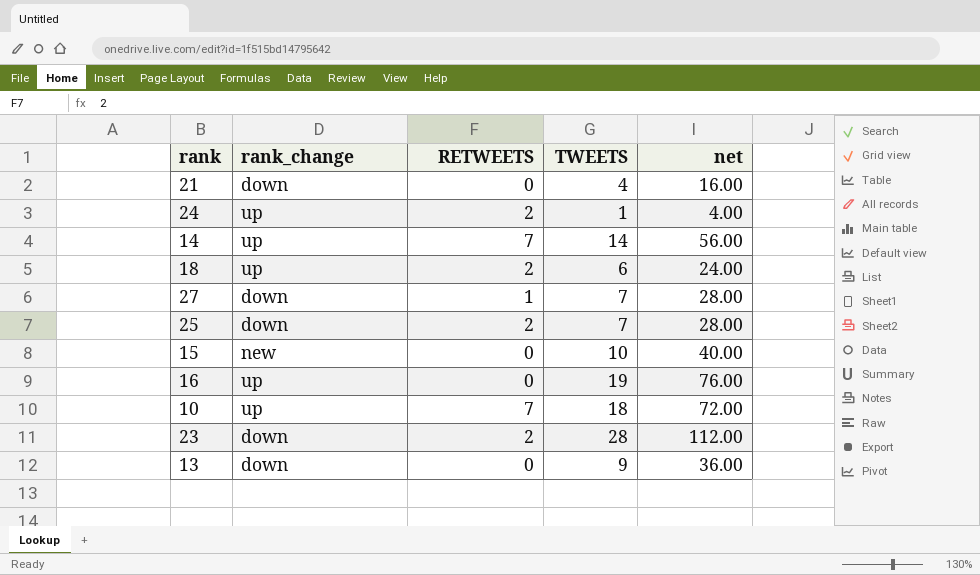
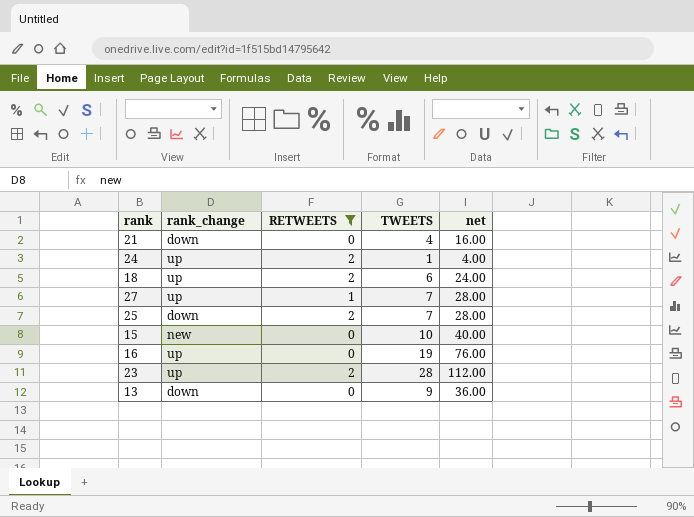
filter: none -> RETWEETS != 7
27 | rank_change: down -> up
23 | rank_change: down -> up

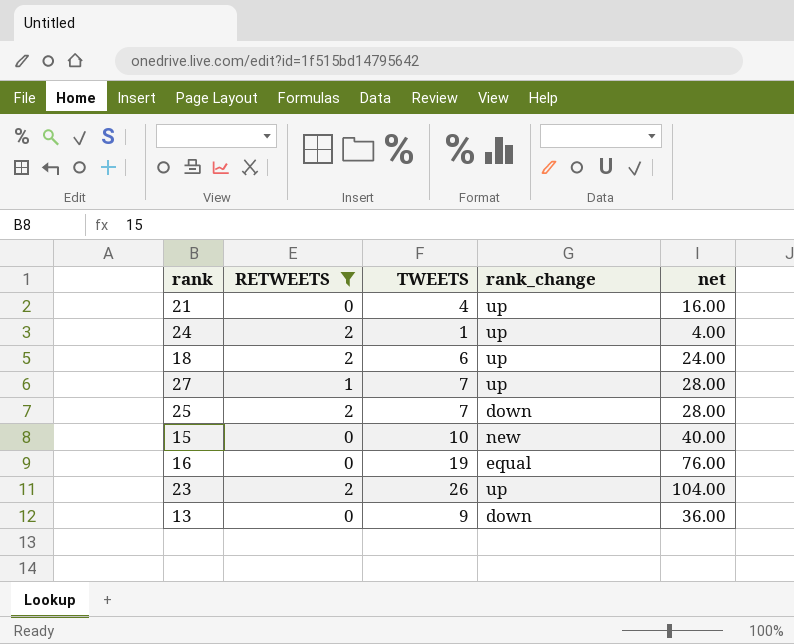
column rank_change | position: 2 -> 4
21 | rank_change: down -> up
16 | rank_change: up -> equal
23 | TWEETS: 28 -> 26
23 | net: 112.00 -> 104.00

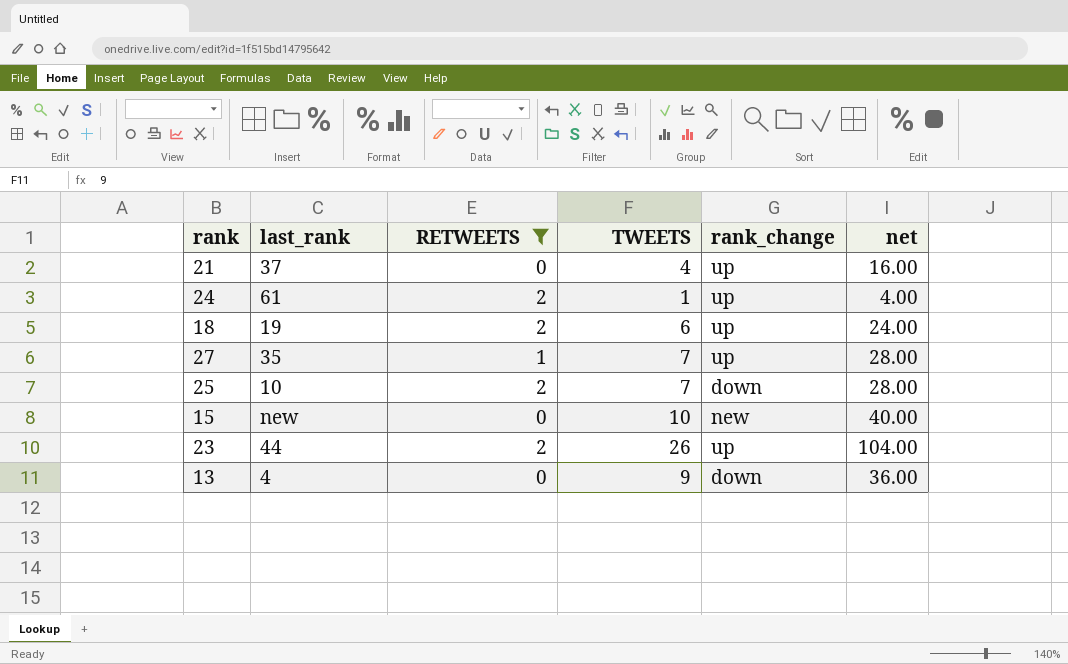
column last_rank | position: none -> 2
row 16: 0 | 19 | equal | 76.00 -> none

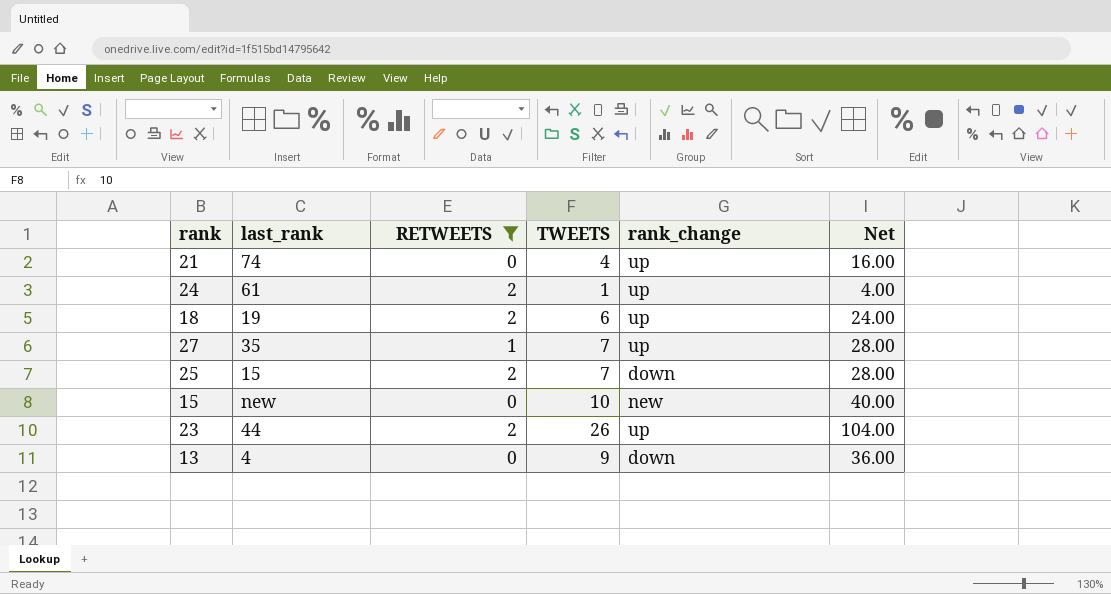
column name: net -> Net
21 | last_rank: 37 -> 74
25 | last_rank: 10 -> 15

